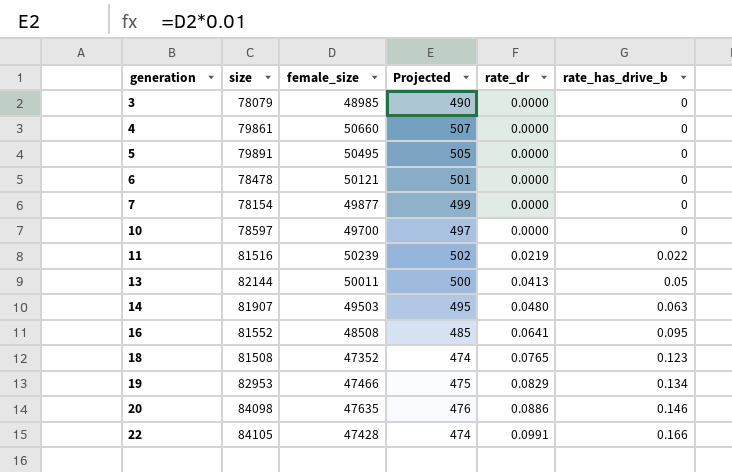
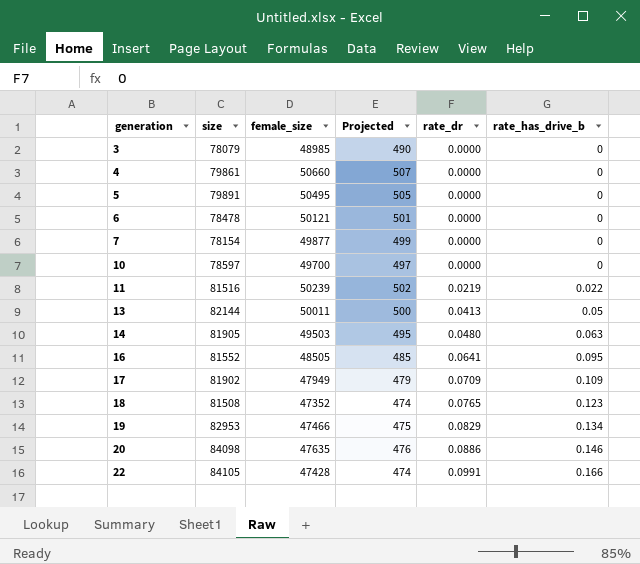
14 | size: 81907 -> 81905
16 | female_size: 48508 -> 48505
row 17: none -> 81902 | 47949 | 479 | 0.0709 | 0.109

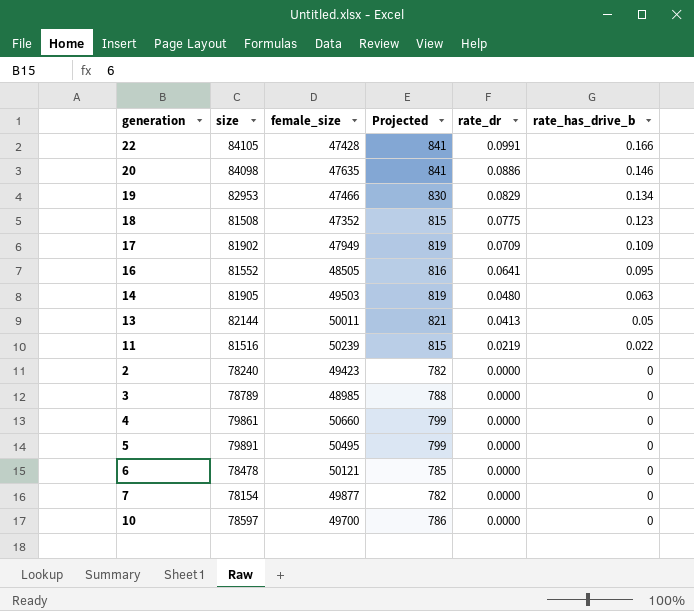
row order: generation ascending -> rate_dr descending
column Projected | formula: [female_size] * 0.01 -> [size] * 0.01
18 | rate_dr: 0.0765 -> 0.0775
row 2: none -> 78240 | 49423 | 782 | 0.0000 | 0
3 | size: 78079 -> 78789

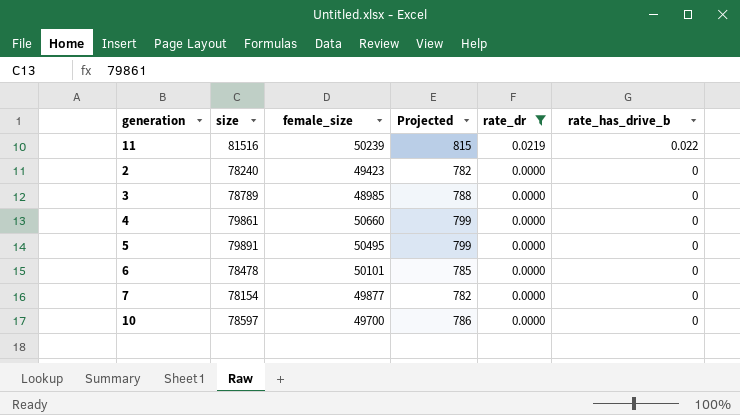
filter: none -> rate_dr <= 0.0219
6 | female_size: 50121 -> 50101

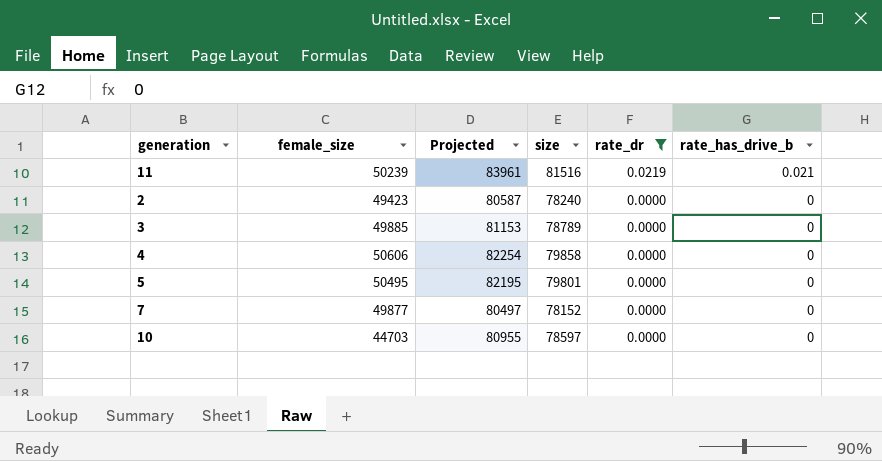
column Projected | formula: [size] * 0.01 -> [size] * 1.03
column size | position: 2 -> 4
row 6: 78478 | 50101 | 785 | 0.0000 | 0 -> none
11 | rate_has_drive_b: 0.022 -> 0.021
3 | female_size: 48985 -> 49885
4 | female_size: 50660 -> 50606
4 | size: 79861 -> 79858
5 | size: 79891 -> 79801
7 | size: 78154 -> 78152
10 | female_size: 49700 -> 44703

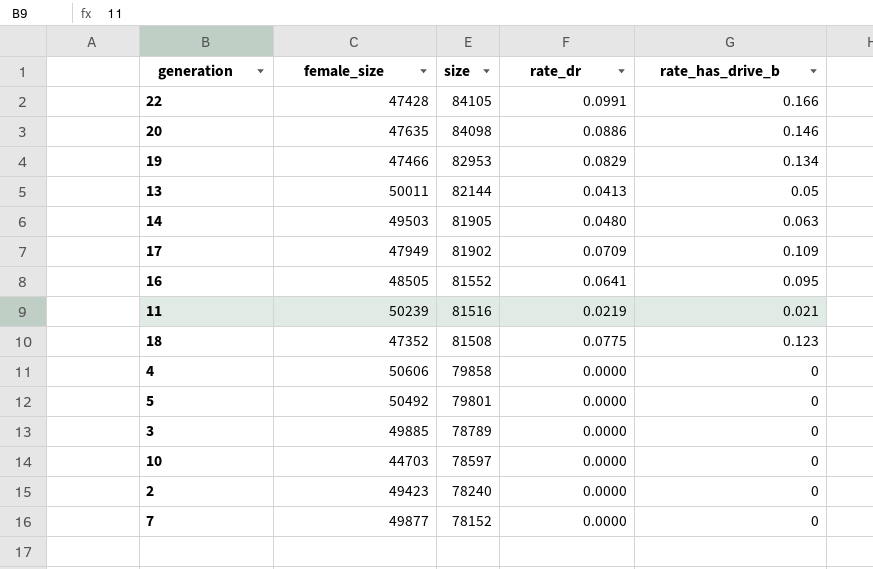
filter: rate_dr <= 0.0219 -> none
row order: rate_dr descending -> size descending
column Projected | formula: [size] * 1.03 -> none
5 | female_size: 50495 -> 50492

